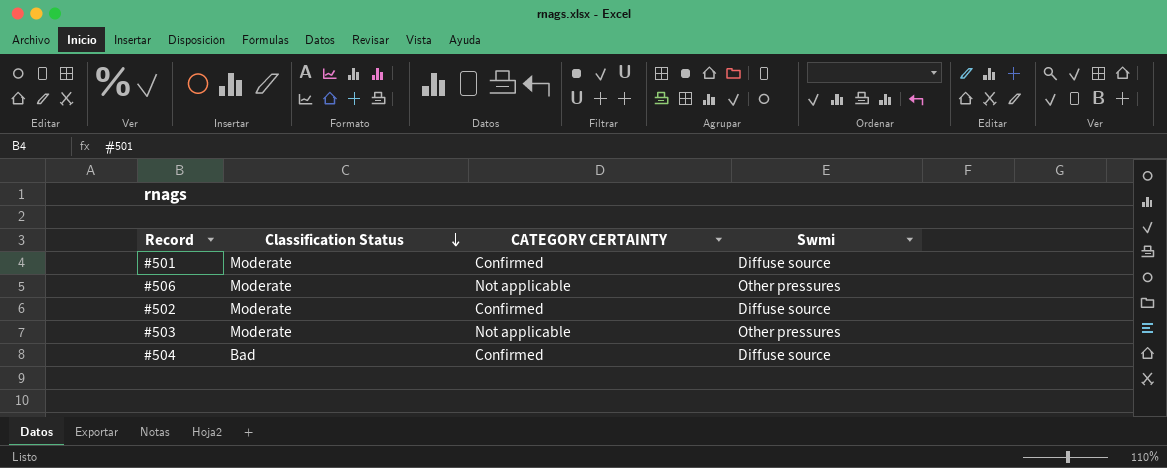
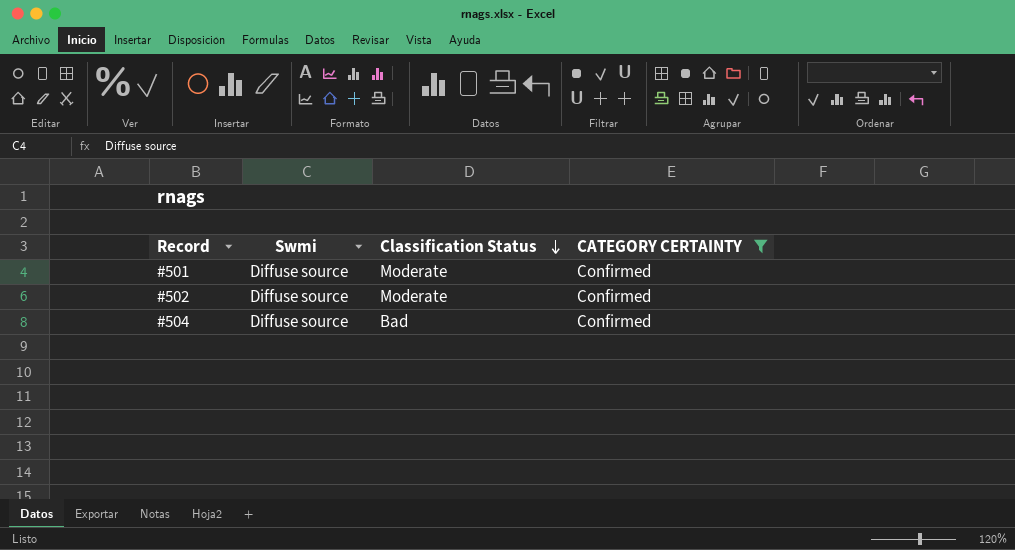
filter: none -> CATEGORY CERTAINTY = Confirmed
column Swmi | position: 4 -> 2

